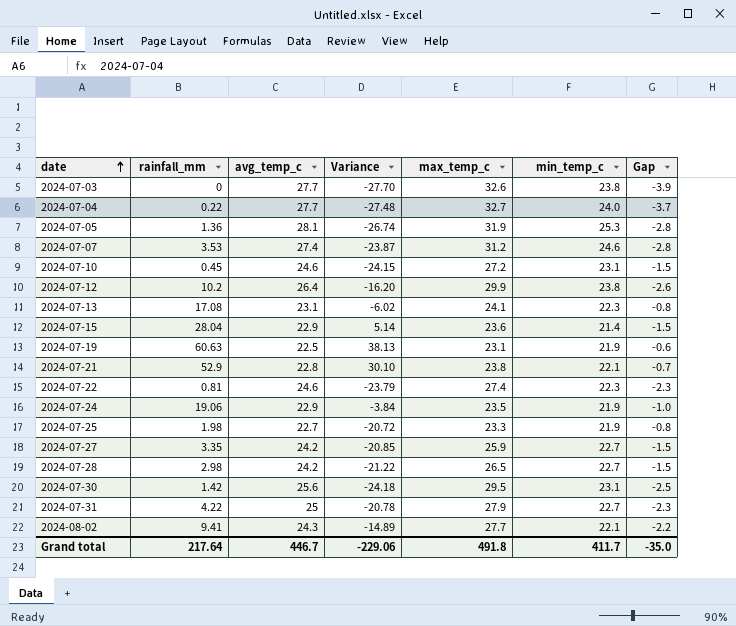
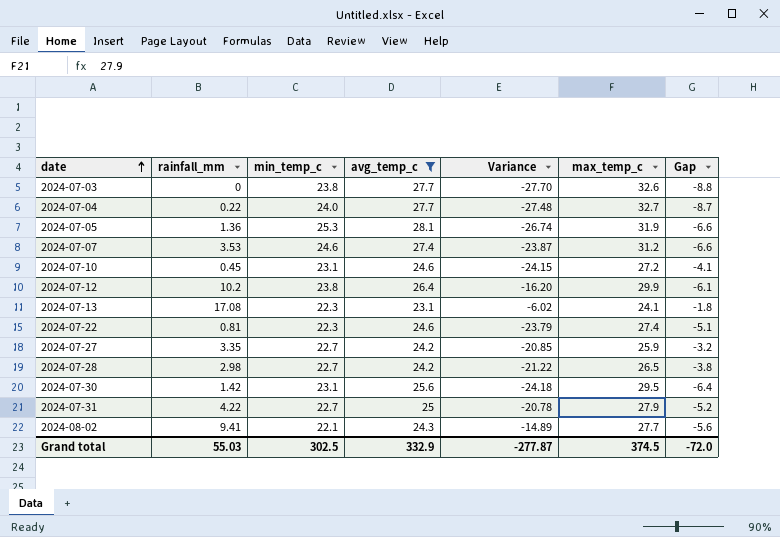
filter: none -> avg_temp_c >= 23.1
column min_temp_c | position: 6 -> 3
column Gap | formula: [min_temp_c] - [avg_temp_c] -> [min_temp_c] - [max_temp_c]
Grand total | rainfall_mm: 217.64 -> 55.03
Grand total | min_temp_c: 411.7 -> 302.5
Grand total | avg_temp_c: 446.7 -> 332.9
Grand total | Variance: -229.06 -> -277.87
Grand total | max_temp_c: 491.8 -> 374.5
Grand total | Gap: -35.0 -> -72.0

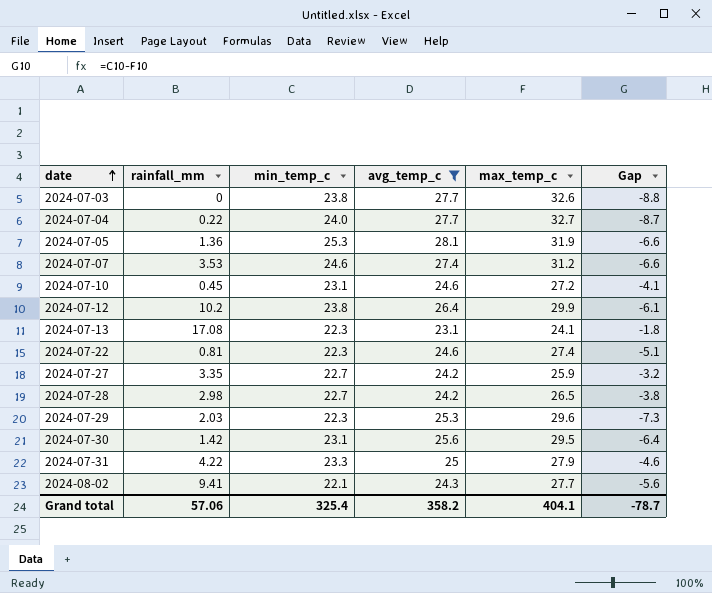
column Variance | formula: [rainfall_mm] - [avg_temp_c] -> none
row 2024-07-29: none -> 2.03 | 22.3 | 25.3 | 29.6 | -7.3
2024-07-31 | min_temp_c: 22.7 -> 23.3
2024-07-31 | Gap: -5.2 -> -4.6
Grand total | rainfall_mm: 55.03 -> 57.06
Grand total | min_temp_c: 302.5 -> 325.4
Grand total | avg_temp_c: 332.9 -> 358.2
Grand total | max_temp_c: 374.5 -> 404.1
Grand total | Gap: -72.0 -> -78.7

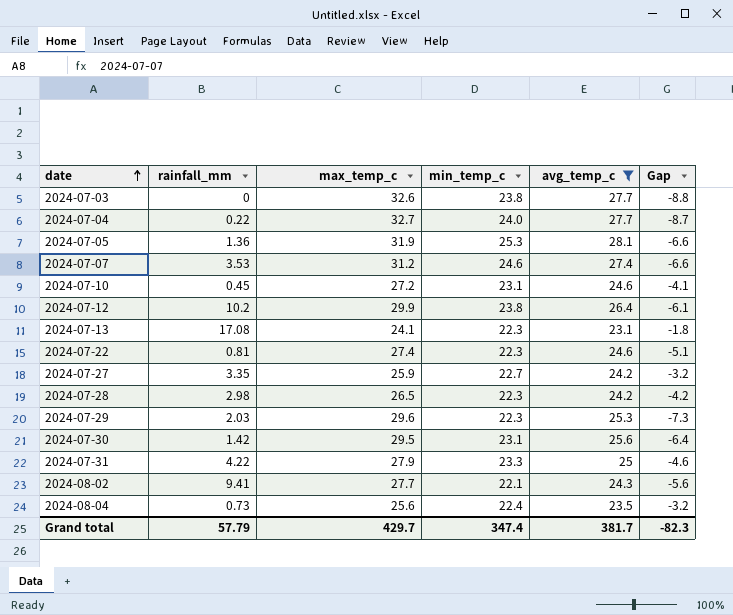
column max_temp_c | position: 5 -> 3
2024-07-28 | min_temp_c: 22.7 -> 22.3
2024-07-28 | Gap: -3.8 -> -4.2
row 2024-08-04: none -> 0.73 | 25.6 | 22.4 | 23.5 | -3.2
Grand total | rainfall_mm: 57.06 -> 57.79
Grand total | max_temp_c: 404.1 -> 429.7
Grand total | min_temp_c: 325.4 -> 347.4
Grand total | avg_temp_c: 358.2 -> 381.7
Grand total | Gap: -78.7 -> -82.3

